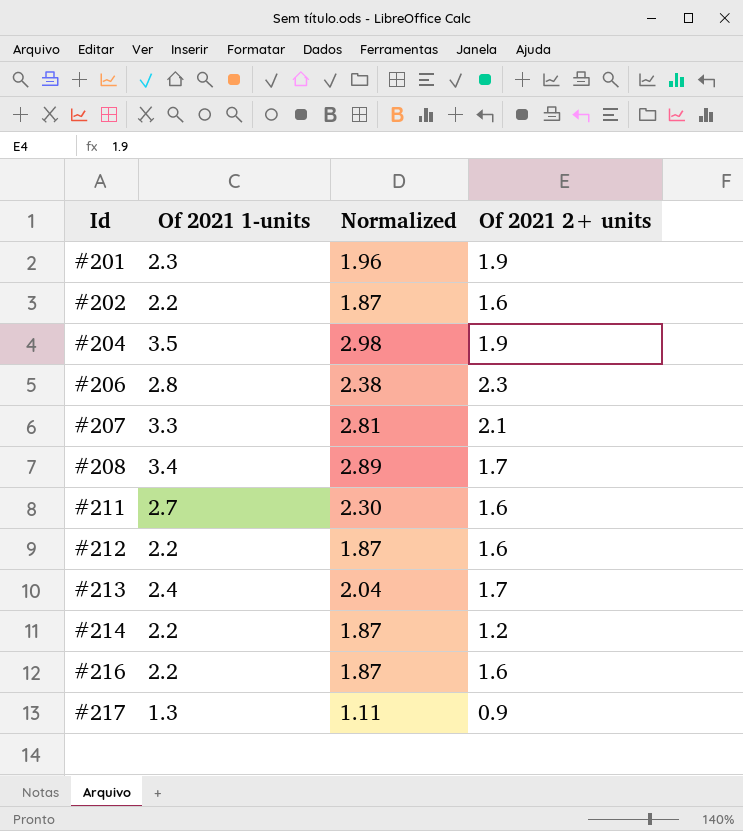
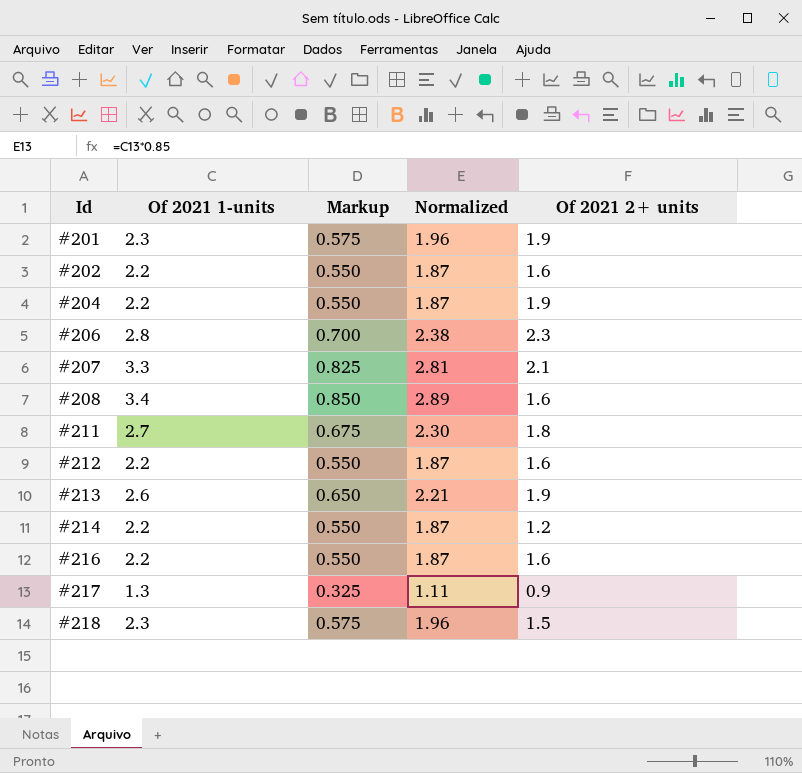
column Markup | formula: none -> [Of 2021 1-units] * 0.25
#204 | Of 2021 1-units: 3.5 -> 2.2
#204 | Normalized: 2.98 -> 1.87
#208 | Of 2021 2+ units: 1.7 -> 1.6
#211 | Of 2021 2+ units: 1.6 -> 1.8
#213 | Of 2021 1-units: 2.4 -> 2.6
#213 | Normalized: 2.04 -> 2.21
#213 | Of 2021 2+ units: 1.7 -> 1.9
row #218: none -> 2.3 | 0.575 | 1.96 | 1.5

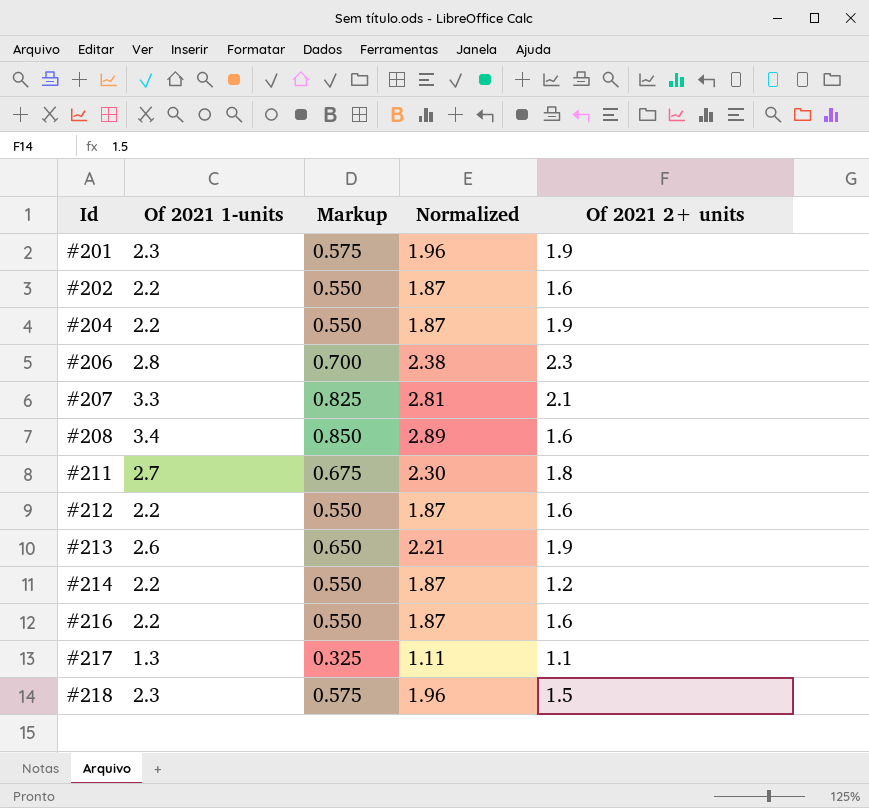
#217 | Of 2021 2+ units: 0.9 -> 1.1

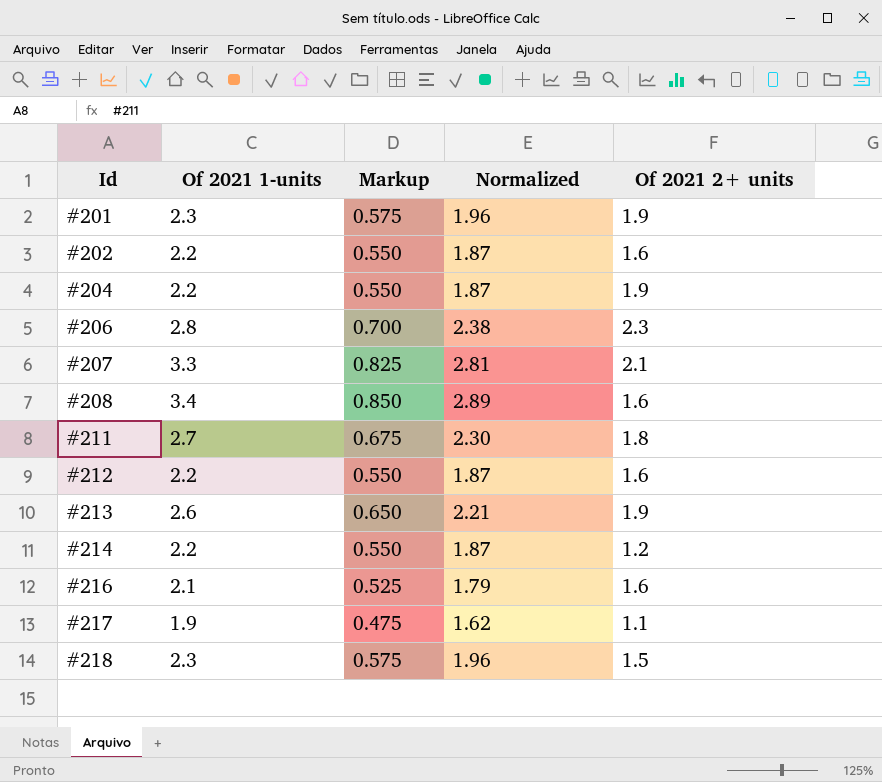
#216 | Of 2021 1-units: 2.2 -> 2.1
#216 | Markup: 0.550 -> 0.525
#216 | Normalized: 1.87 -> 1.79
#217 | Of 2021 1-units: 1.3 -> 1.9
#217 | Markup: 0.325 -> 0.475
#217 | Normalized: 1.11 -> 1.62

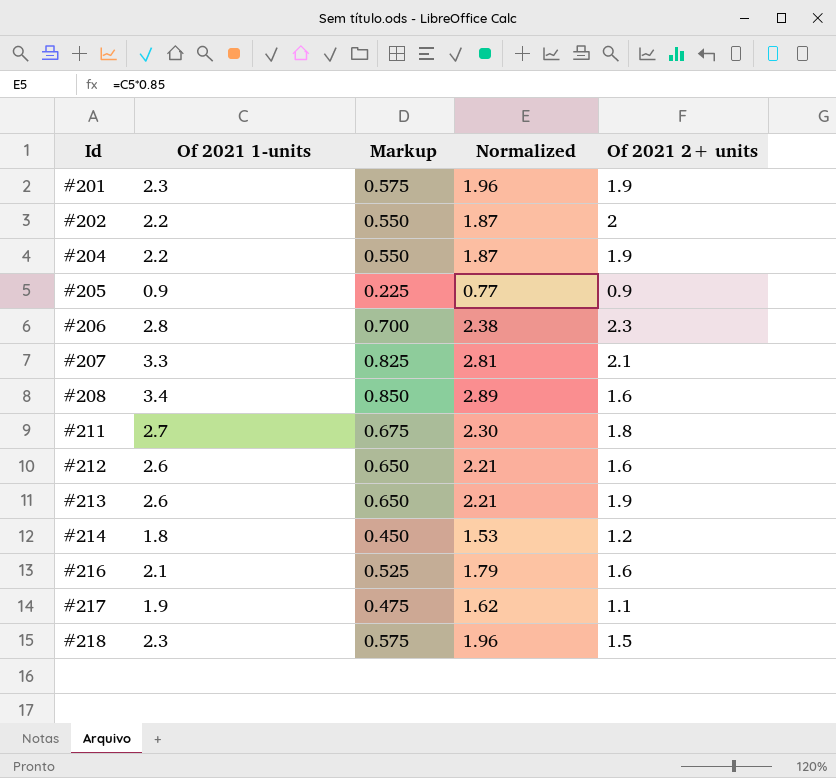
#202 | Of 2021 2+ units: 1.6 -> 2
row #205: none -> 0.9 | 0.225 | 0.77 | 0.9
#212 | Of 2021 1-units: 2.2 -> 2.6
#212 | Markup: 0.550 -> 0.650
#212 | Normalized: 1.87 -> 2.21
#214 | Of 2021 1-units: 2.2 -> 1.8
#214 | Markup: 0.550 -> 0.450
#214 | Normalized: 1.87 -> 1.53

